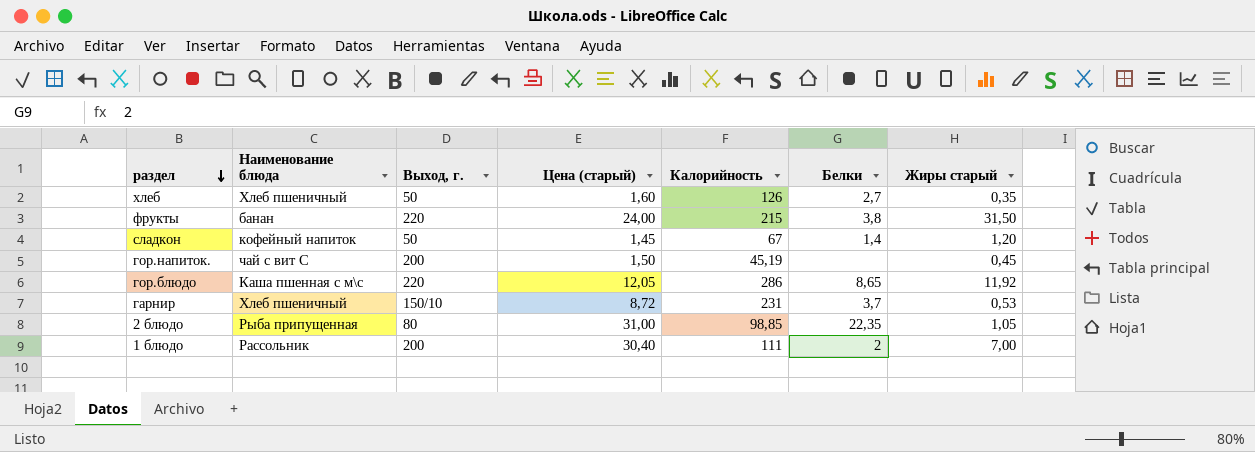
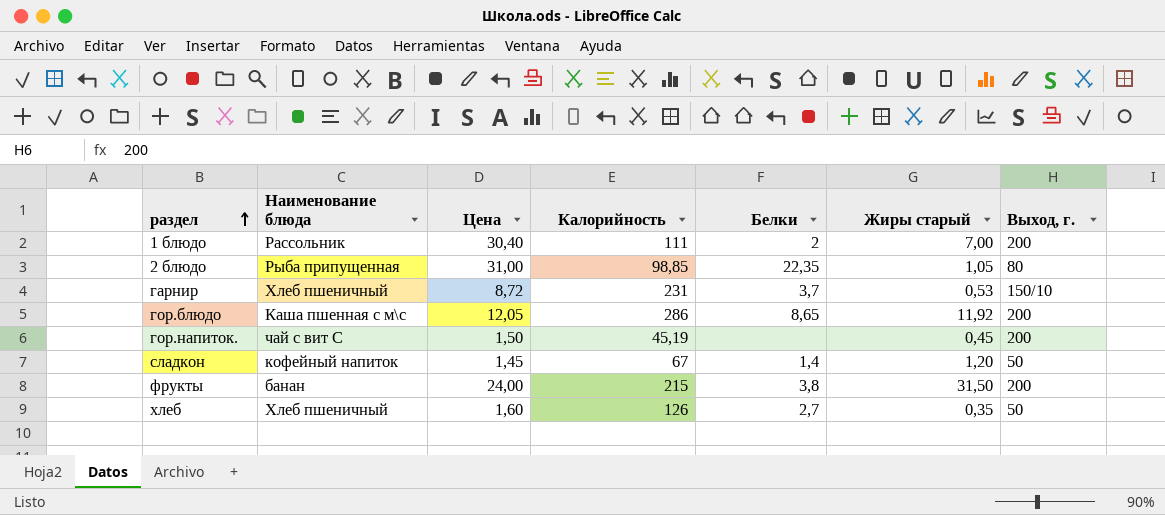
row order: раздел descending -> раздел ascending
column name: Цена (старый) -> Цена
column Выход, г. | position: 3 -> 7
гор.блюдо | Выход, г.: 220 -> 200
фрукты | Выход, г.: 220 -> 200

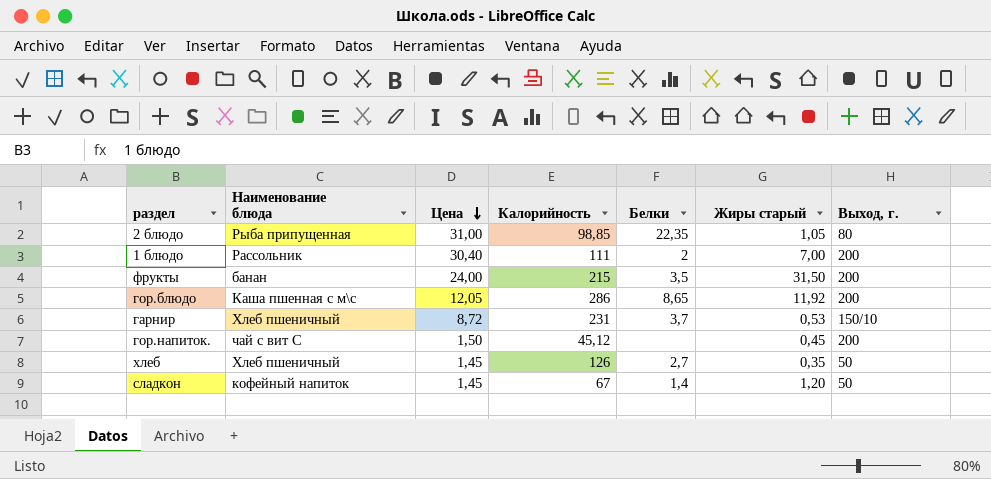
row order: раздел ascending -> Цена descending
фрукты | Белки: 3,8 -> 3,5
гор.напиток. | Калорийность: 45,19 -> 45,12
хлеб | Цена: 1,60 -> 1,45

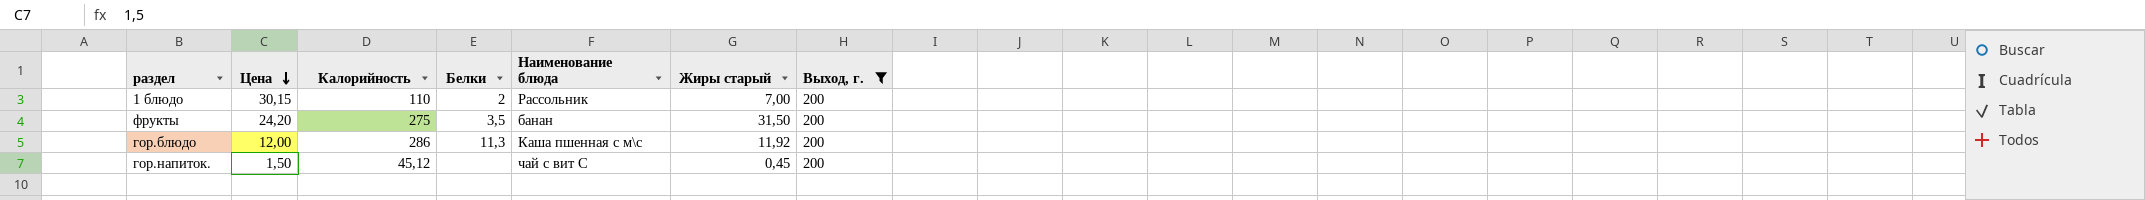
filter: none -> Выход, г. = 200
column Наименование блюда | position: 2 -> 5
1 блюдо | Цена: 30,40 -> 30,15
1 блюдо | Калорийность: 111 -> 110
фрукты | Цена: 24,00 -> 24,20
фрукты | Калорийность: 215 -> 275
гор.блюдо | Цена: 12,05 -> 12,00
гор.блюдо | Белки: 8,65 -> 11,3

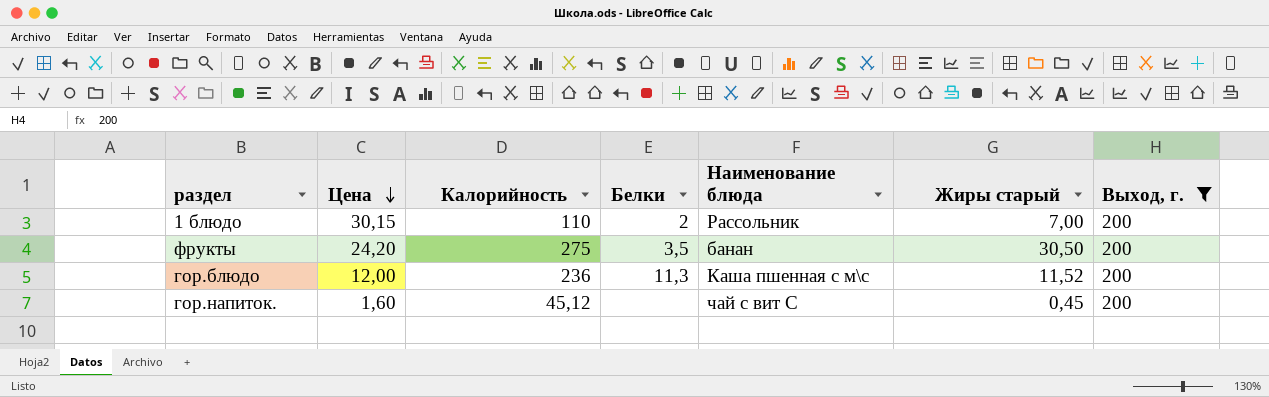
фрукты | Жиры старый: 31,50 -> 30,50
гор.блюдо | Калорийность: 286 -> 236
гор.блюдо | Жиры старый: 11,92 -> 11,52
гор.напиток. | Цена: 1,50 -> 1,60

